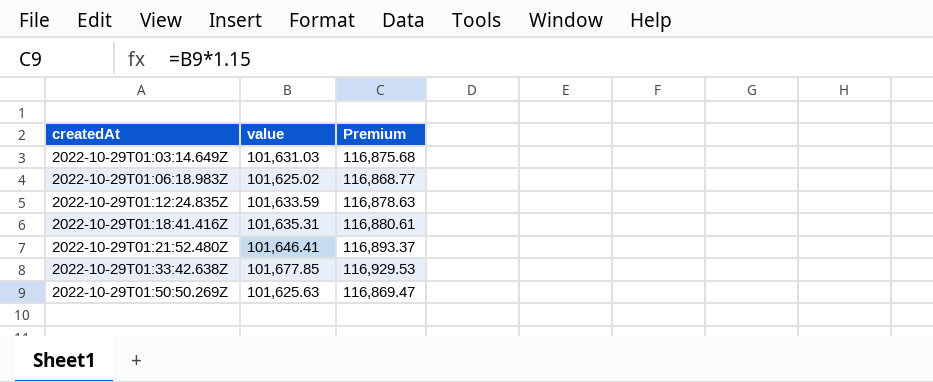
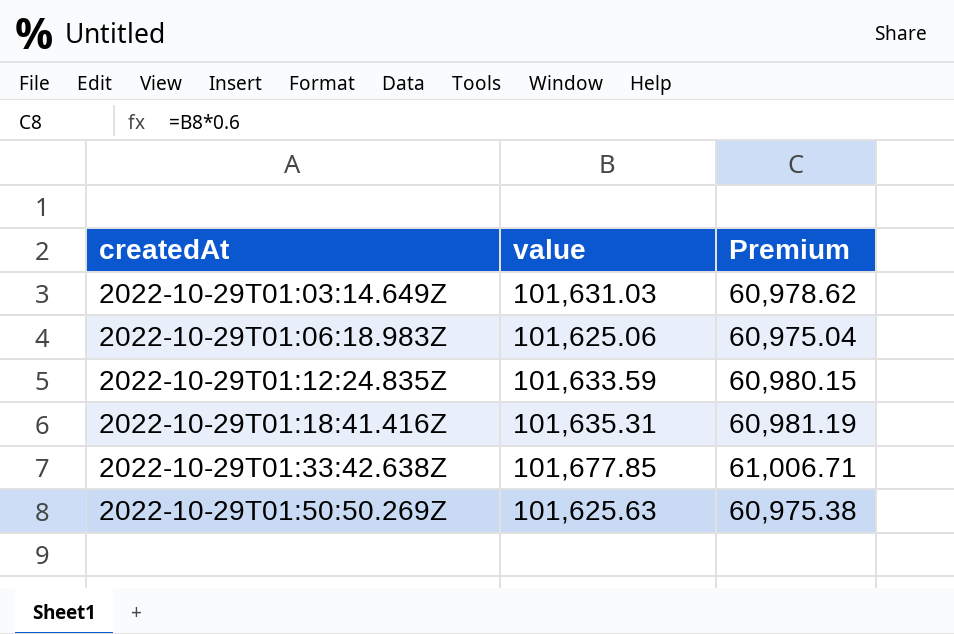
column Premium | formula: [value] * 1.15 -> [value] * 0.6
row 2022-10-29T01:21:52.480Z: 101,646.41 | 116,893.37 -> none
2022-10-29T01:06:18.983Z | value: 101,625.02 -> 101,625.06

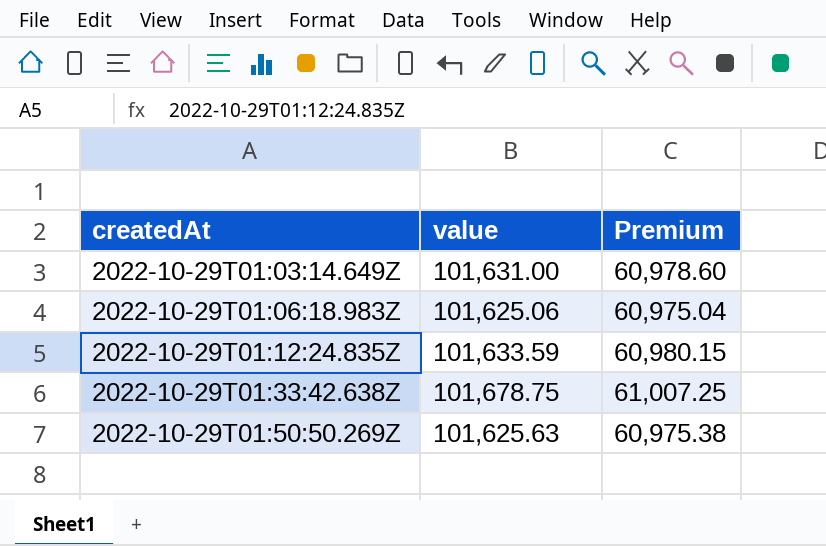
row 2022-10-29T01:18:41.416Z: 101,635.31 | 60,981.19 -> none
2022-10-29T01:03:14.649Z | value: 101,631.03 -> 101,631.00
2022-10-29T01:03:14.649Z | Premium: 60,978.62 -> 60,978.60
2022-10-29T01:33:42.638Z | value: 101,677.85 -> 101,678.75
2022-10-29T01:33:42.638Z | Premium: 61,006.71 -> 61,007.25

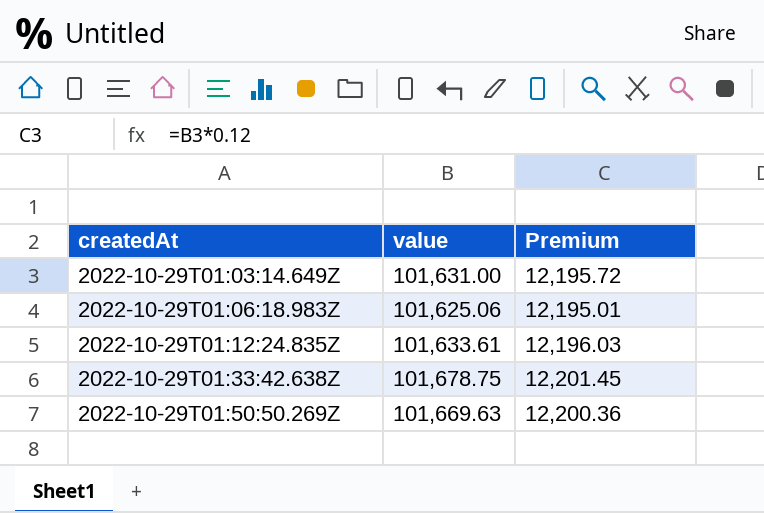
column Premium | formula: [value] * 0.6 -> [value] * 0.12
2022-10-29T01:12:24.835Z | value: 101,633.59 -> 101,633.61
2022-10-29T01:50:50.269Z | value: 101,625.63 -> 101,669.63

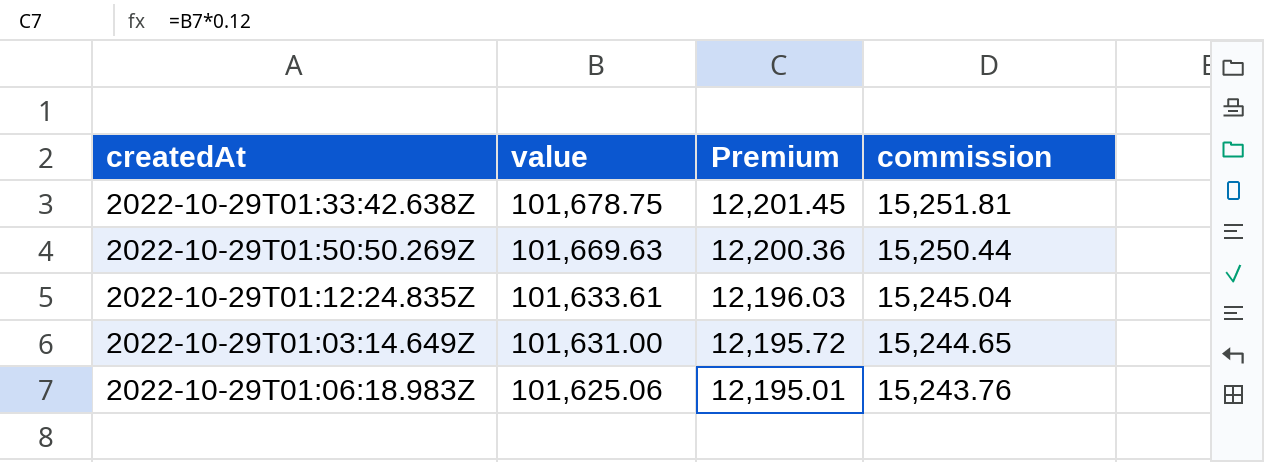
row order: createdAt ascending -> value descending
column commission | formula: none -> [value] * 0.15

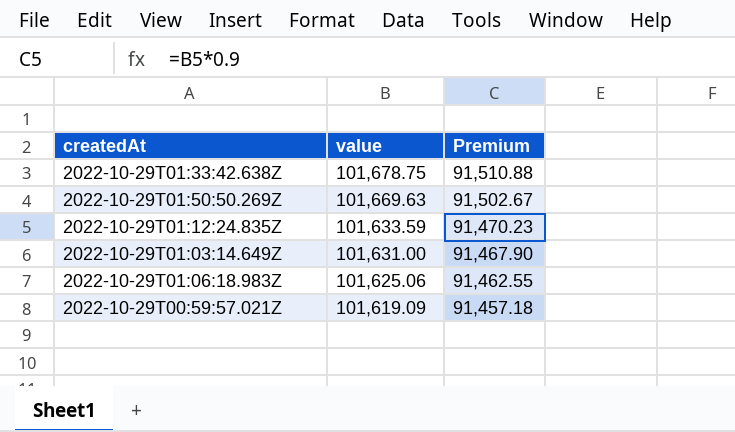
column commission | formula: [value] * 0.15 -> none
column Premium | formula: [value] * 0.12 -> [value] * 0.9
2022-10-29T01:12:24.835Z | value: 101,633.61 -> 101,633.59
row 2022-10-29T00:59:57.021Z: none -> 101,619.09 | 91,457.18

